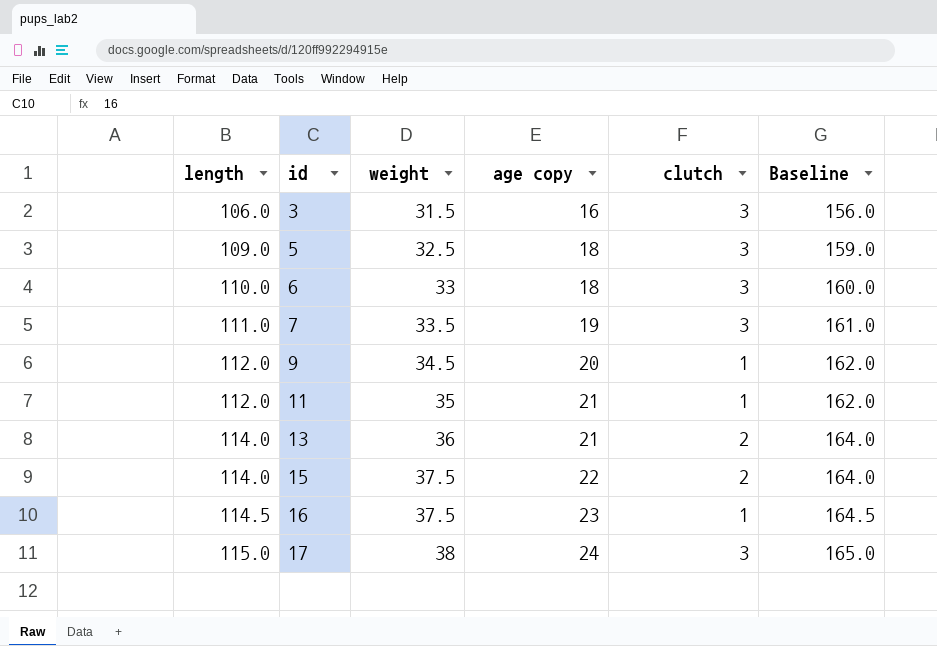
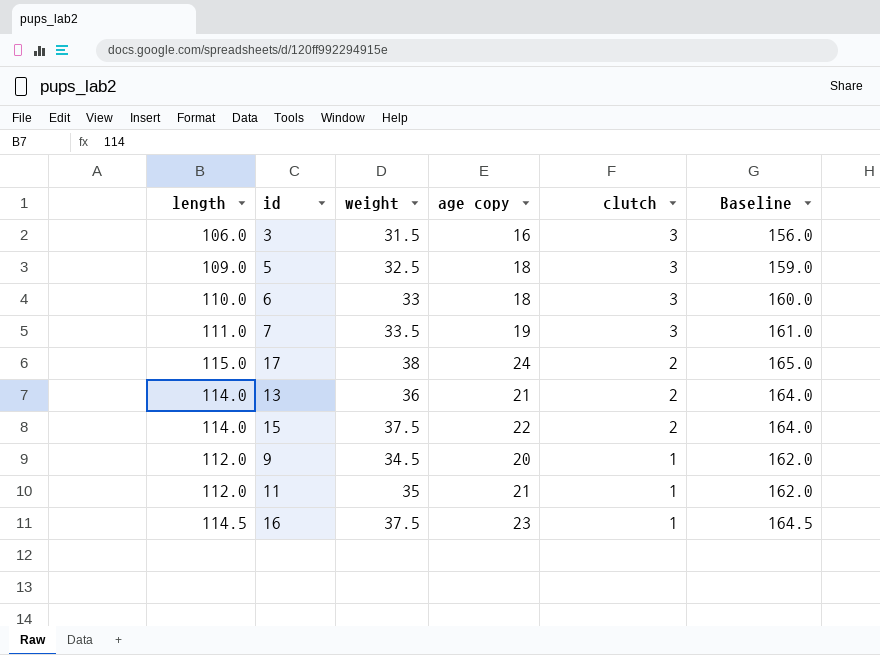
row order: length ascending -> clutch descending
17 | clutch: 3 -> 2

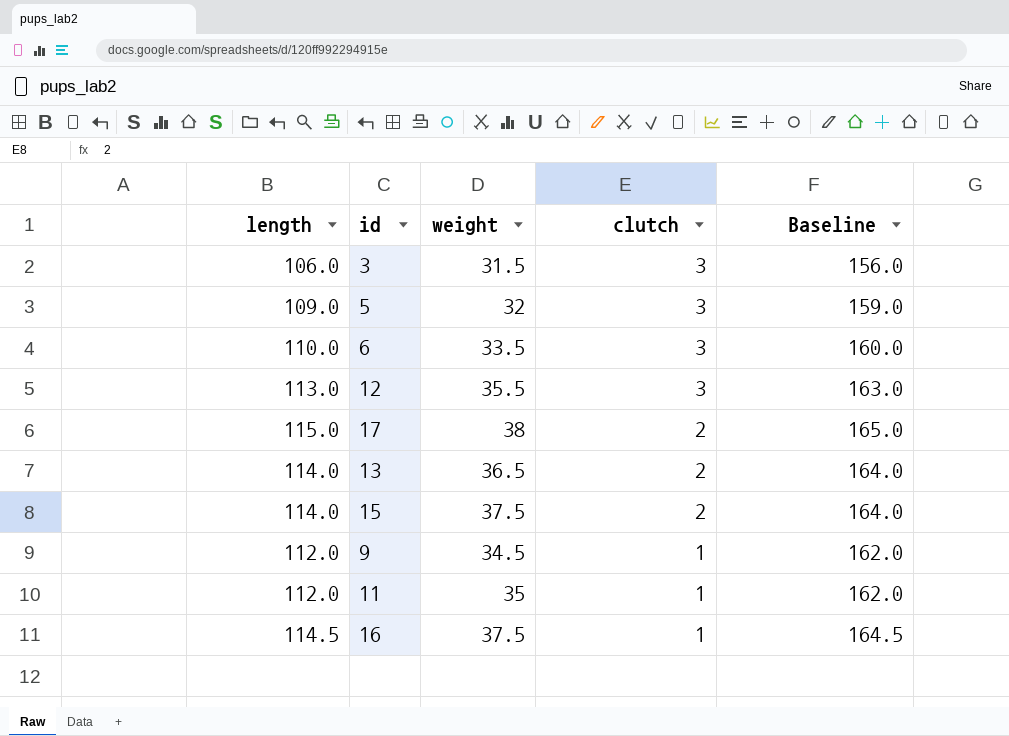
column age copy | position: 4 -> none
row 7: 111.0 | 33.5 | 19 | 3 | 161.0 -> none
5 | weight: 32.5 -> 32
6 | weight: 33 -> 33.5
row 12: none -> 113.0 | 35.5 | 3 | 163.0
13 | weight: 36 -> 36.5

